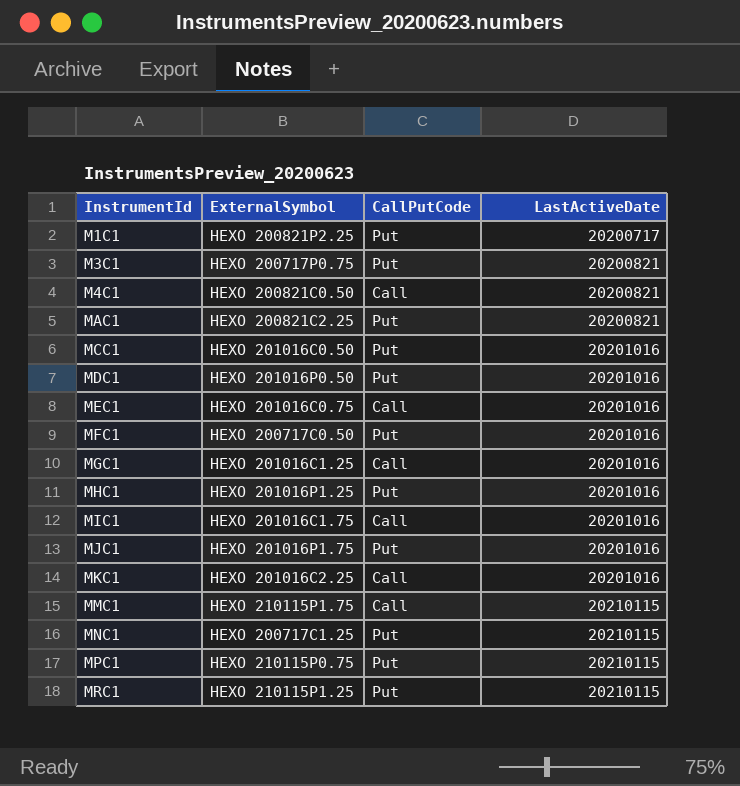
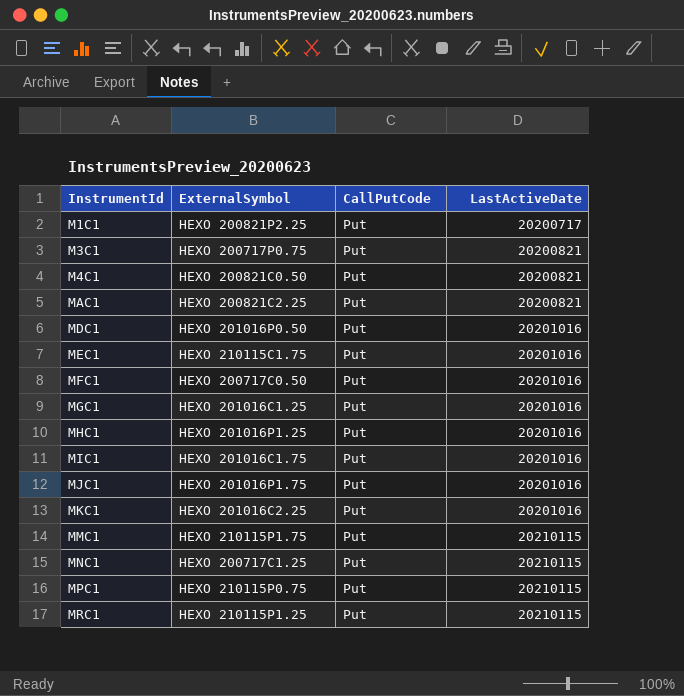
row MCC1: HEXO 201016C0.50 | Put | 20201016 -> none
M4C1 | CallPutCode: Call -> Put
MEC1 | ExternalSymbol: HEXO 201016C0.75 -> HEXO 210115C1.75
MEC1 | CallPutCode: Call -> Put
MGC1 | CallPutCode: Call -> Put
MIC1 | CallPutCode: Call -> Put
MKC1 | CallPutCode: Call -> Put
MMC1 | CallPutCode: Call -> Put

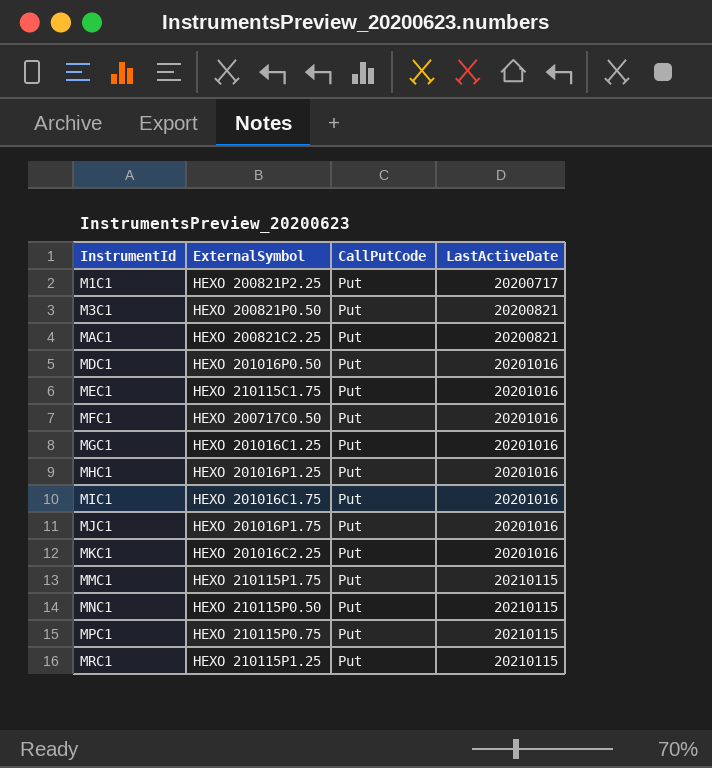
row M4C1: HEXO 200821C0.50 | Put | 20200821 -> none
M3C1 | ExternalSymbol: HEXO 200717P0.75 -> HEXO 200821P0.50
MNC1 | ExternalSymbol: HEXO 200717C1.25 -> HEXO 210115P0.50

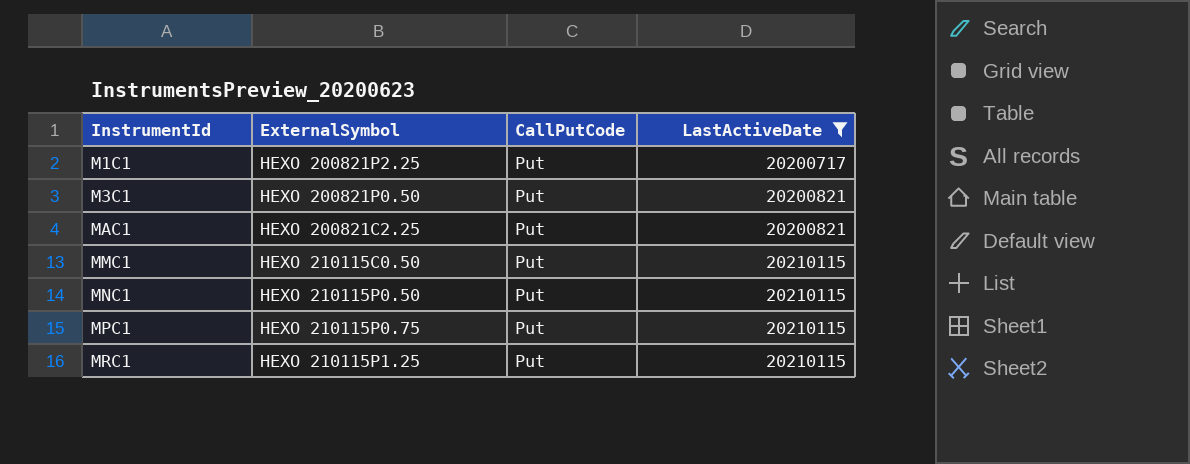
filter: none -> LastActiveDate != 20201016
MMC1 | ExternalSymbol: HEXO 210115P1.75 -> HEXO 210115C0.50

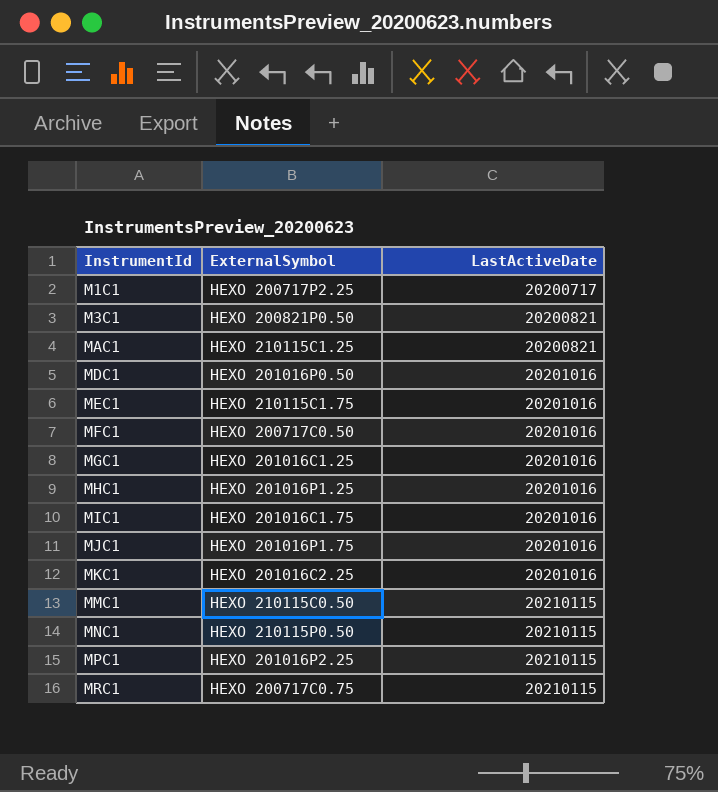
filter: LastActiveDate != 20201016 -> none
column CallPutCode | position: 3 -> none
M1C1 | ExternalSymbol: HEXO 200821P2.25 -> HEXO 200717P2.25
MAC1 | ExternalSymbol: HEXO 200821C2.25 -> HEXO 210115C1.25
MPC1 | ExternalSymbol: HEXO 210115P0.75 -> HEXO 201016P2.25
MRC1 | ExternalSymbol: HEXO 210115P1.25 -> HEXO 200717C0.75

